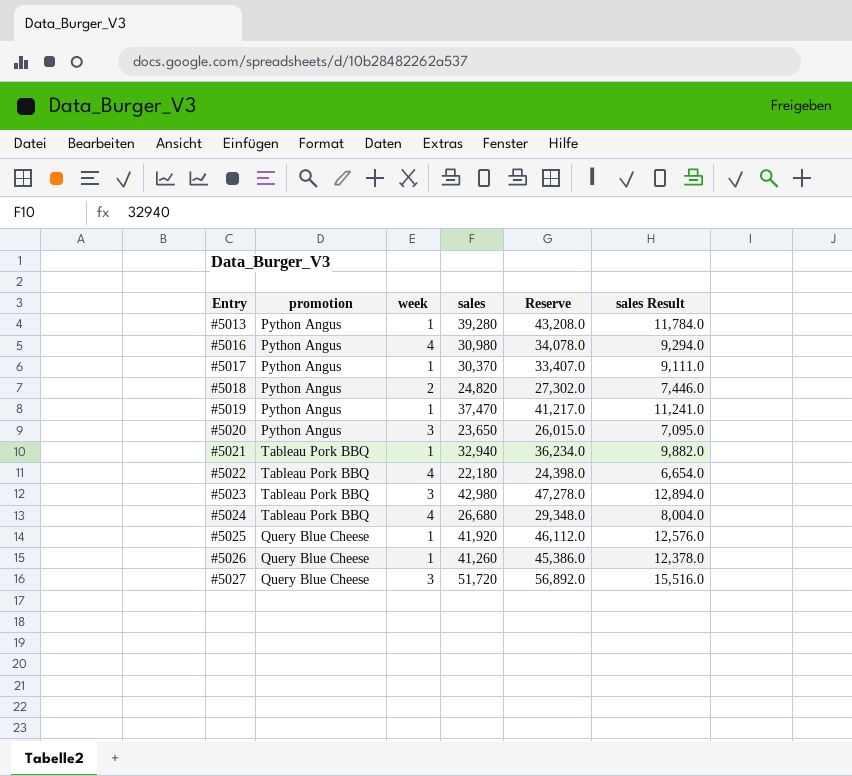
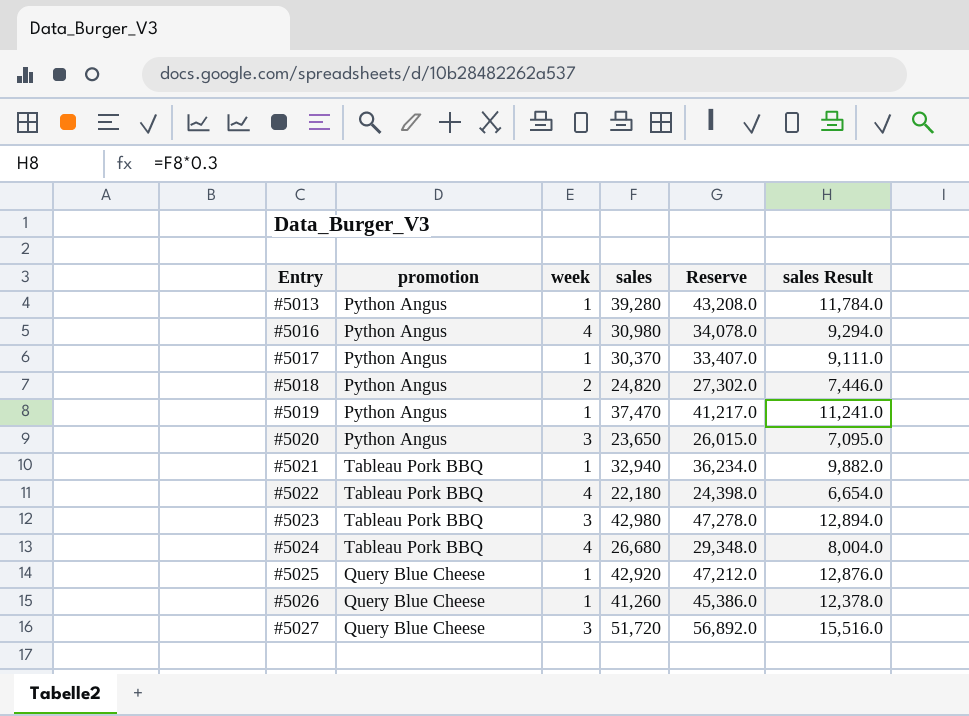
#5025 | sales: 41,920 -> 42,920
#5025 | Reserve: 46,112.0 -> 47,212.0
#5025 | sales Result: 12,576.0 -> 12,876.0

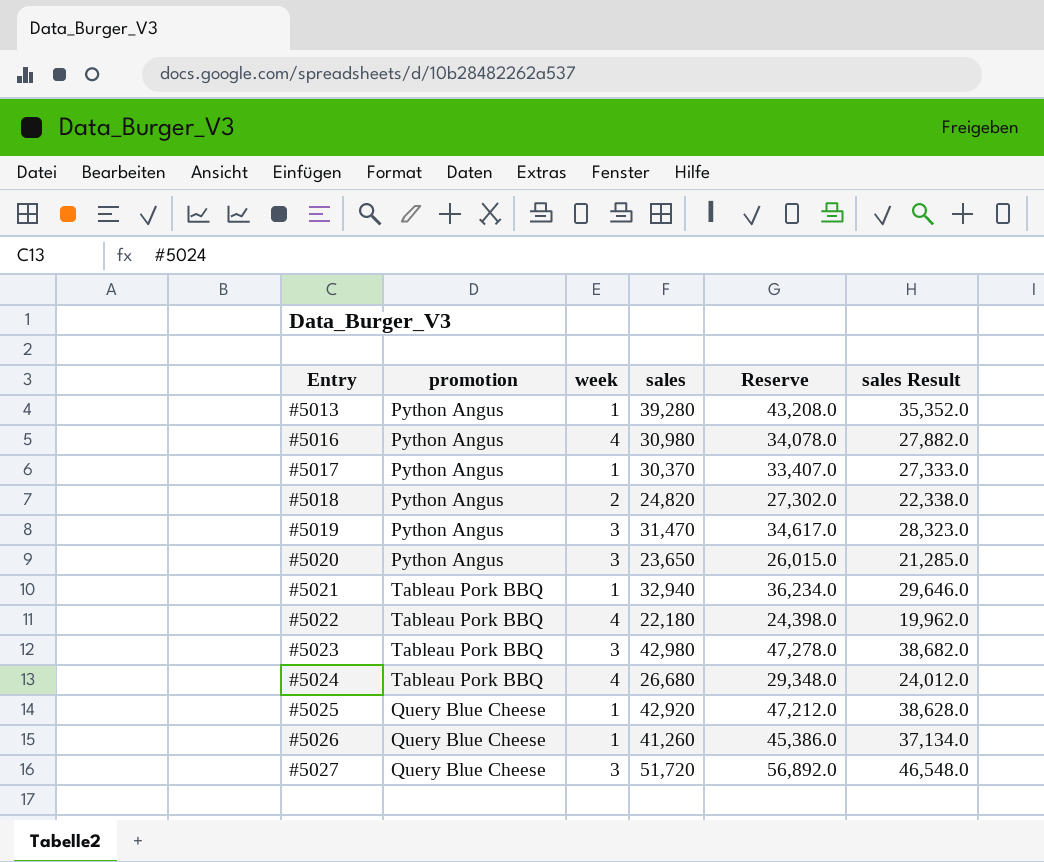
column sales Result | formula: [sales] * 0.3 -> [sales] * 0.9
#5019 | week: 1 -> 3
#5019 | sales: 37,470 -> 31,470
#5019 | Reserve: 41,217.0 -> 34,617.0

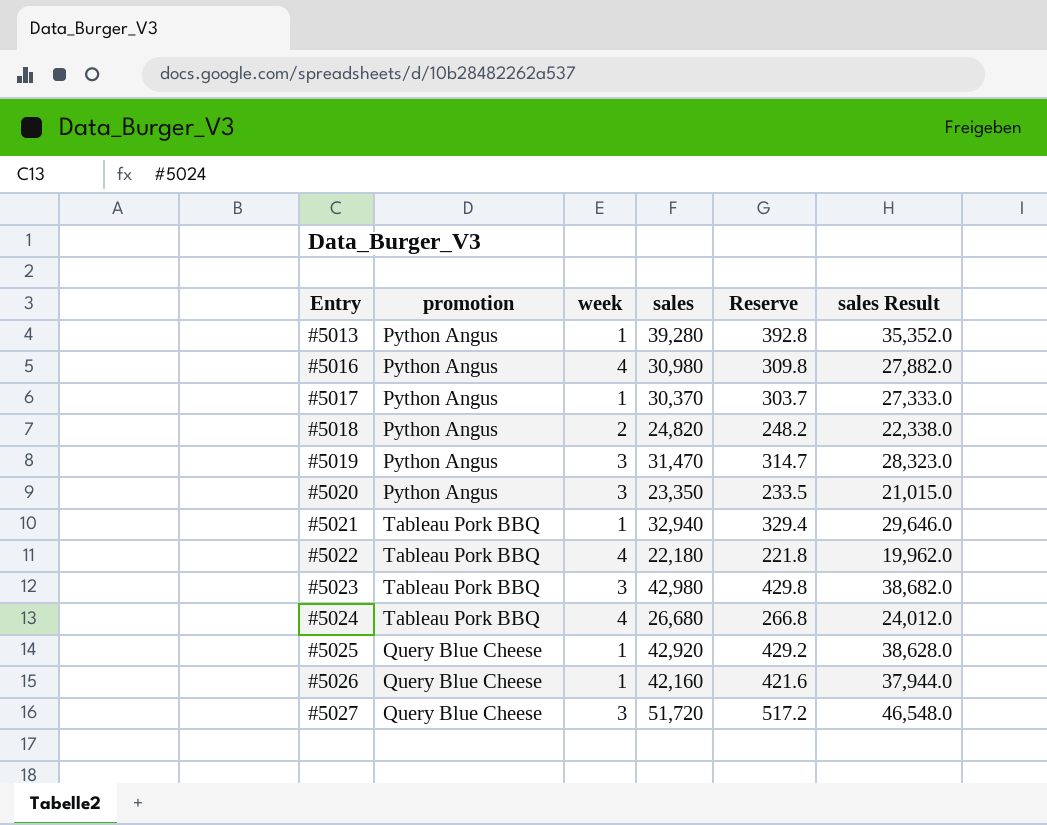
column Reserve | formula: [sales] * 1.1 -> [sales] * 0.01
#5020 | sales: 23,650 -> 23,350
#5020 | sales Result: 21,285.0 -> 21,015.0
#5026 | sales: 41,260 -> 42,160
#5026 | sales Result: 37,134.0 -> 37,944.0

